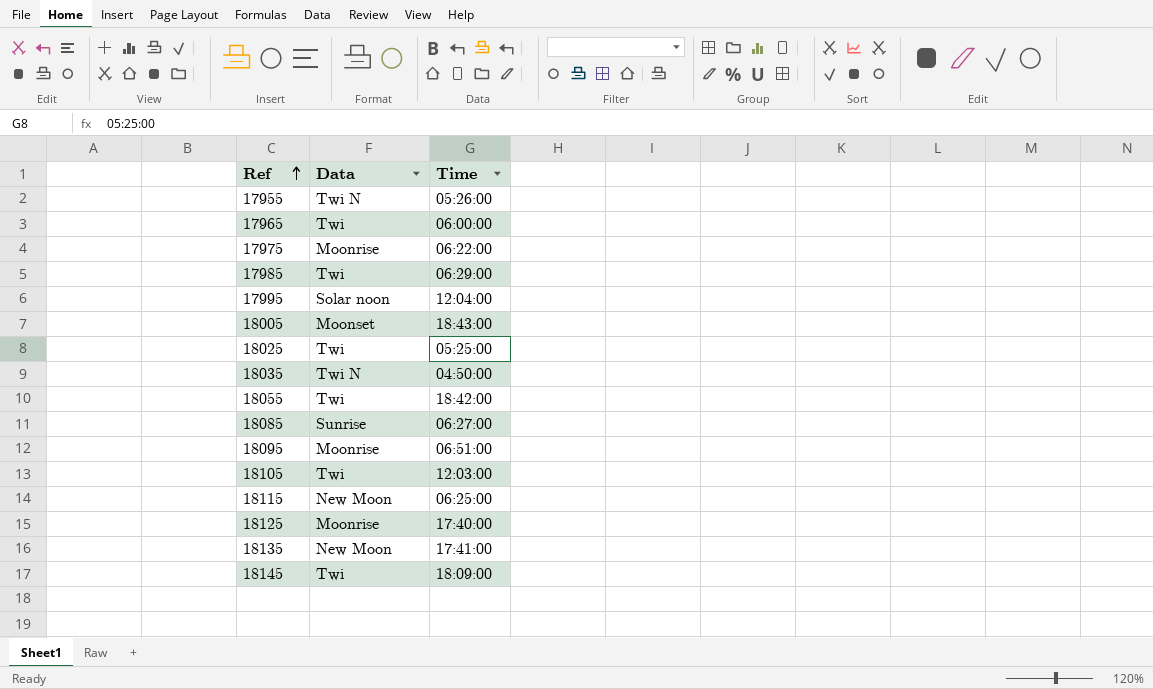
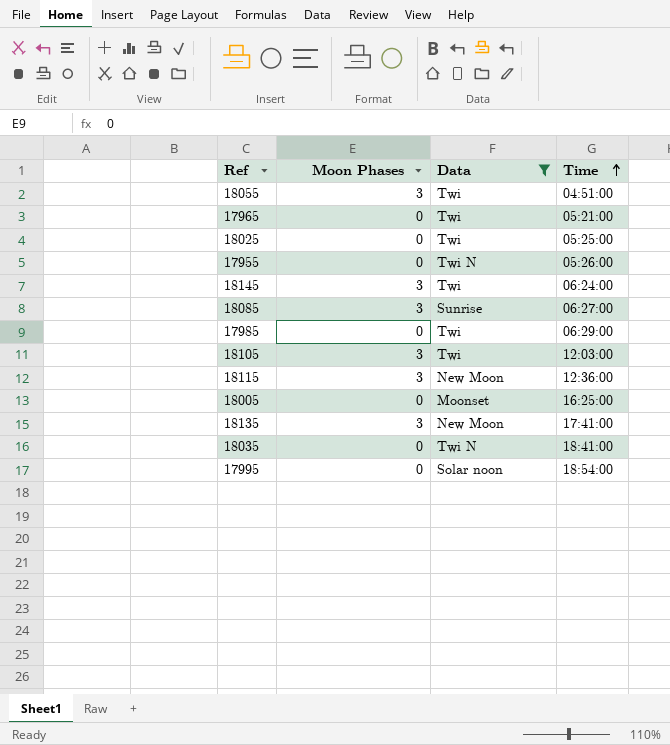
filter: none -> Data != Moonrise
row order: Ref ascending -> Time ascending
column Moon Phases | position: none -> 2
18055 | Time: 18:42:00 -> 04:51:00
17965 | Time: 06:00:00 -> 05:21:00
18145 | Time: 18:09:00 -> 06:24:00
18115 | Time: 06:25:00 -> 12:36:00
18005 | Time: 18:43:00 -> 16:25:00
18035 | Time: 04:50:00 -> 18:41:00
17995 | Time: 12:04:00 -> 18:54:00

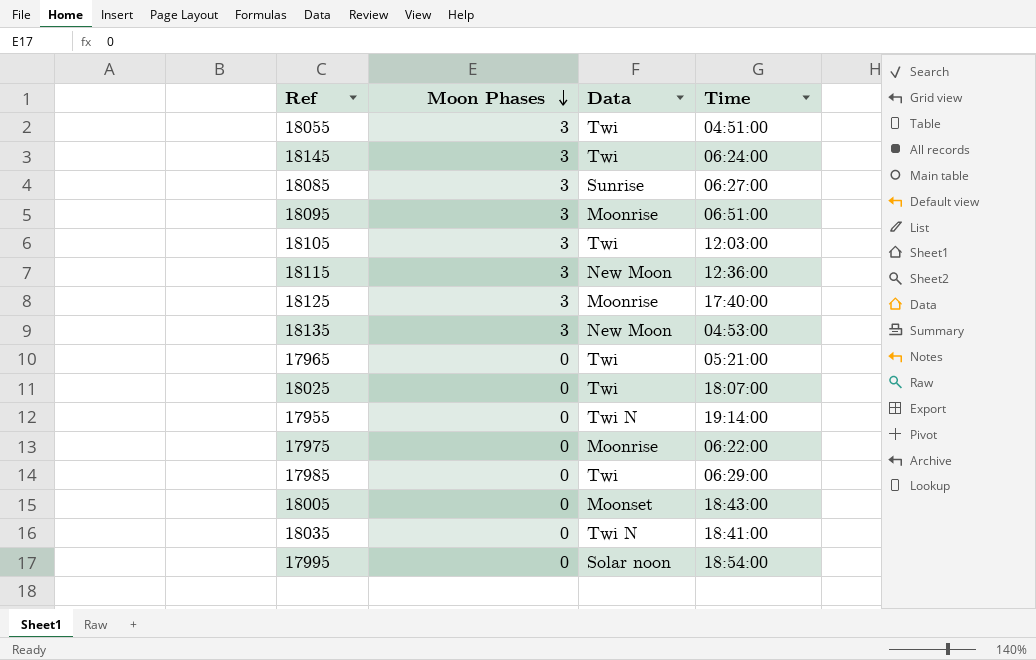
filter: Data != Moonrise -> none
row order: Time ascending -> Moon Phases descending
18135 | Time: 17:41:00 -> 04:53:00
18025 | Time: 05:25:00 -> 18:07:00
17955 | Time: 05:26:00 -> 19:14:00
18005 | Time: 16:25:00 -> 18:43:00

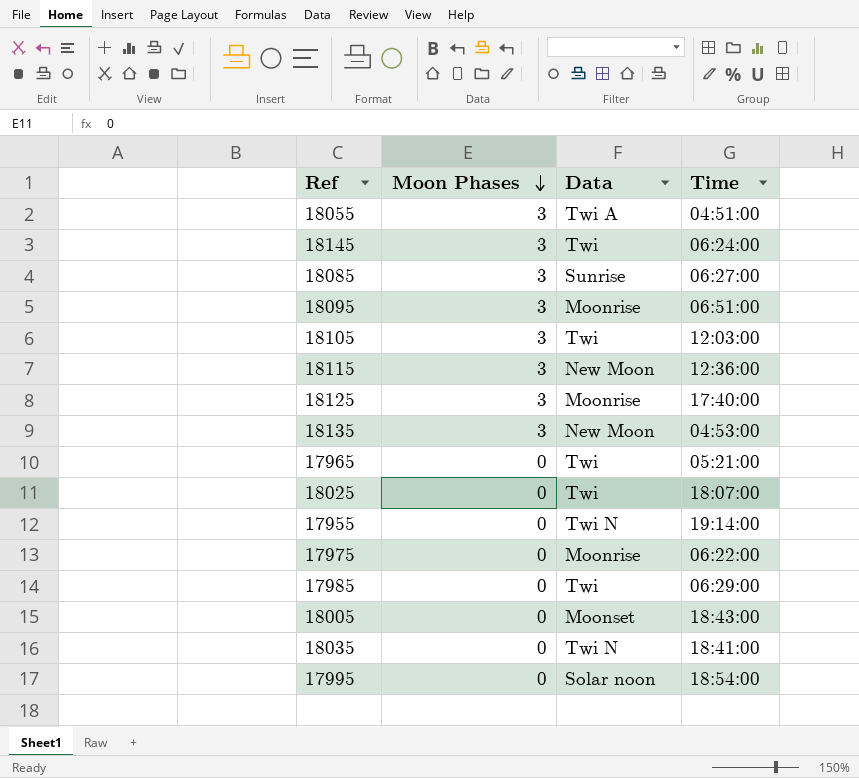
18055 | Data: Twi -> Twi A

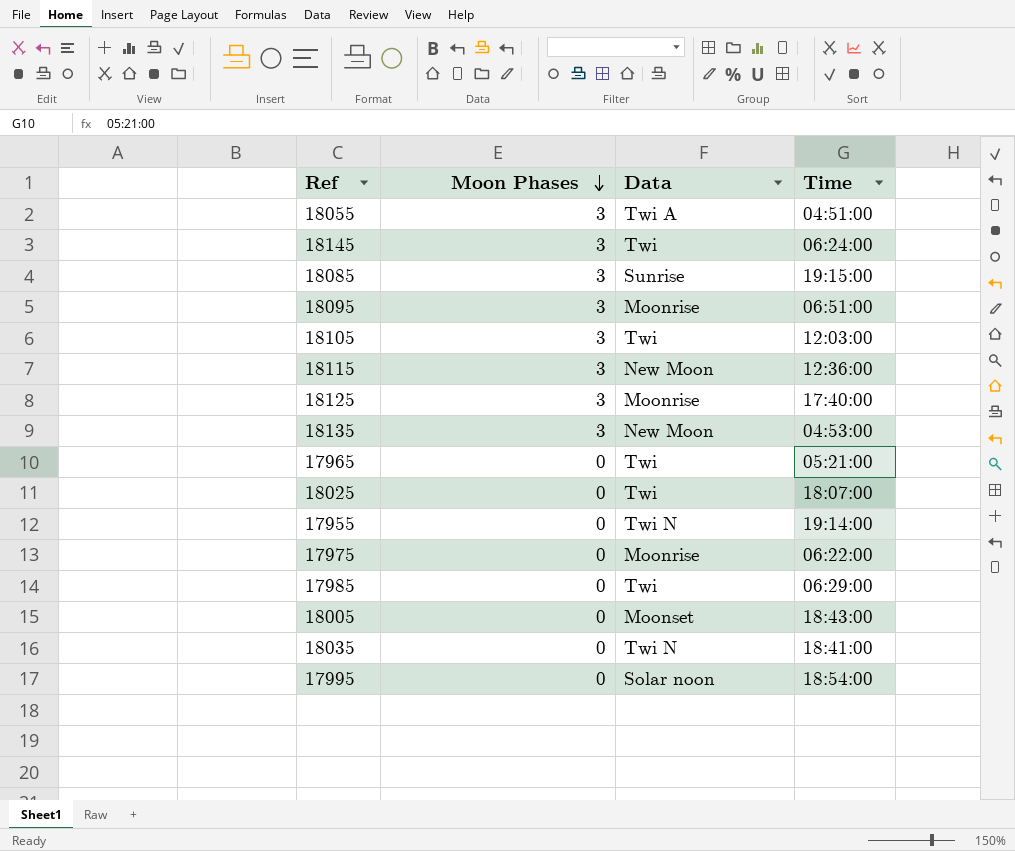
18085 | Time: 06:27:00 -> 19:15:00

